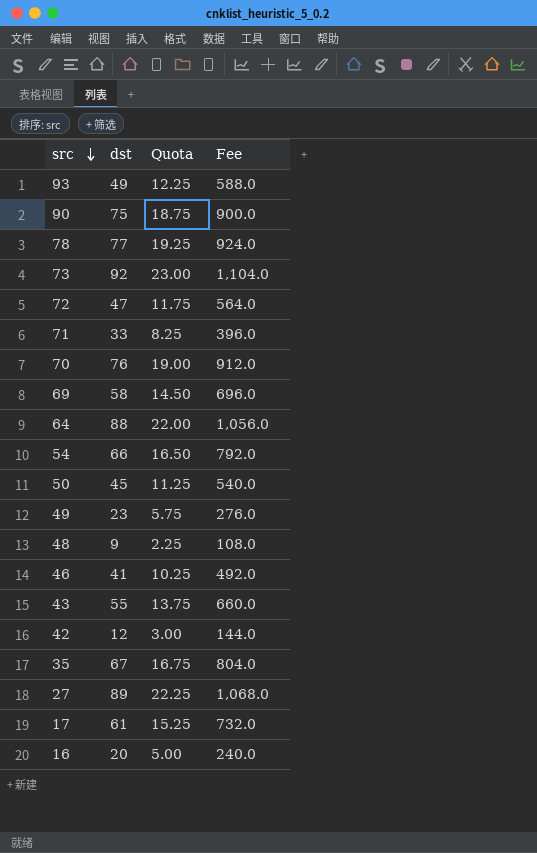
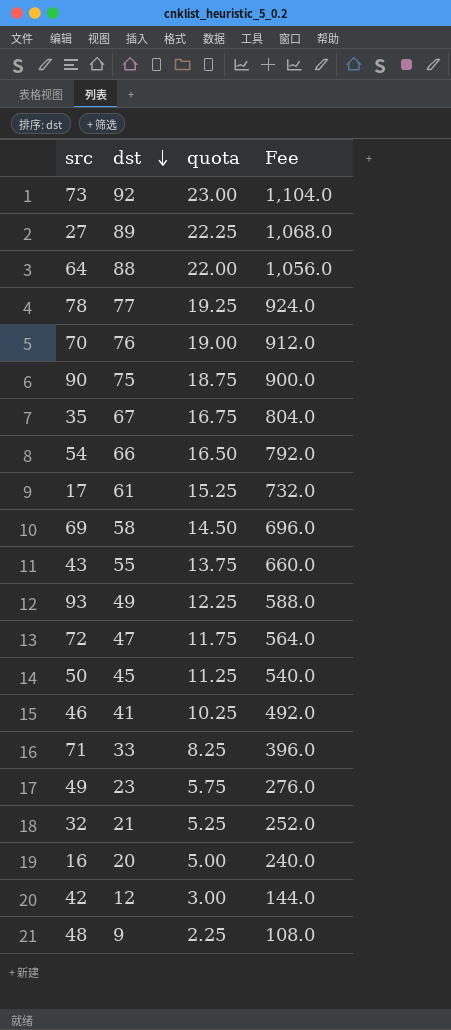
row order: src descending -> dst descending
column name: Quota -> quota
row 32: none -> 21 | 5.25 | 252.0

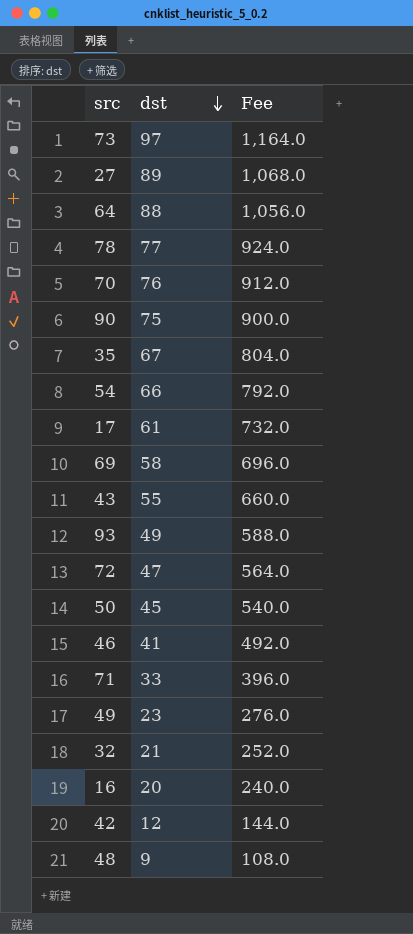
column quota | formula: [dst] * 0.25 -> none
73 | dst: 92 -> 97
73 | Fee: 1,104.0 -> 1,164.0

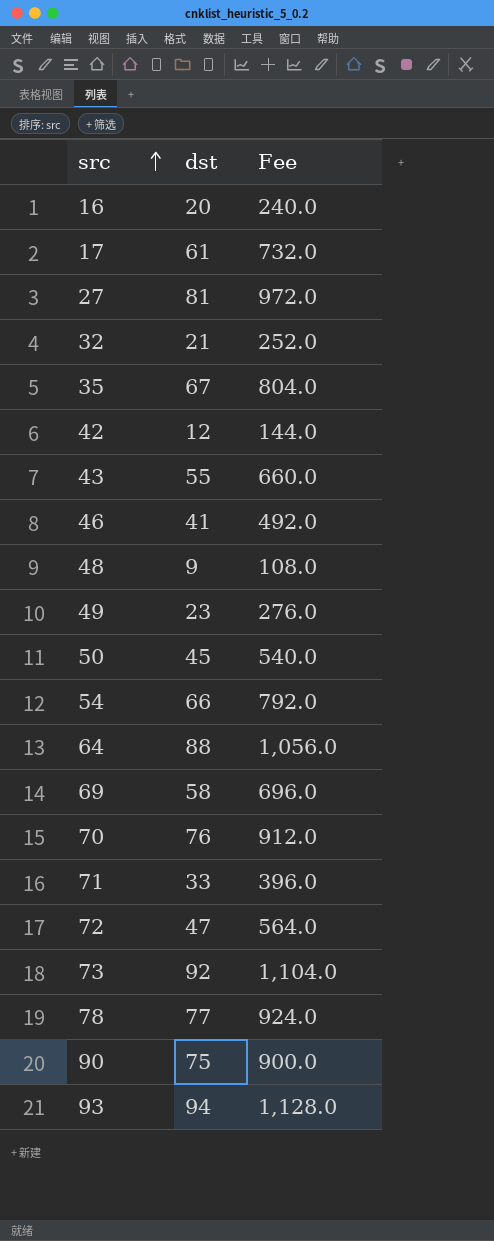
row order: dst descending -> src ascending
27 | dst: 89 -> 81
27 | Fee: 1,068.0 -> 972.0
73 | dst: 97 -> 92
73 | Fee: 1,164.0 -> 1,104.0
93 | dst: 49 -> 94
93 | Fee: 588.0 -> 1,128.0

